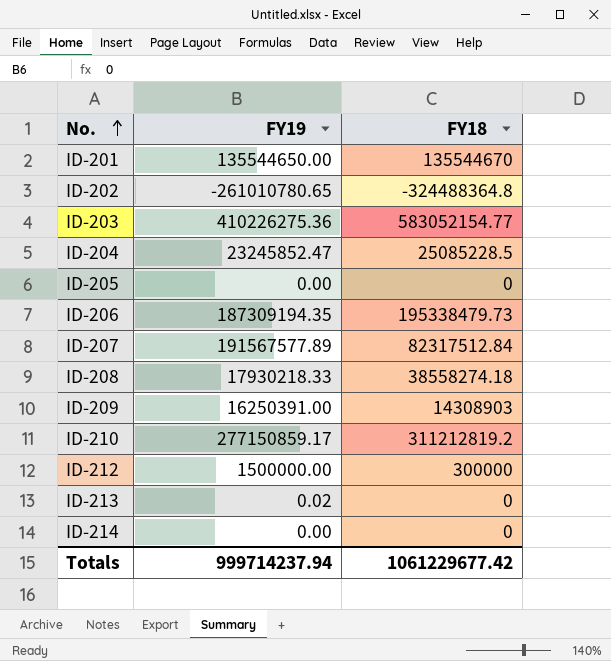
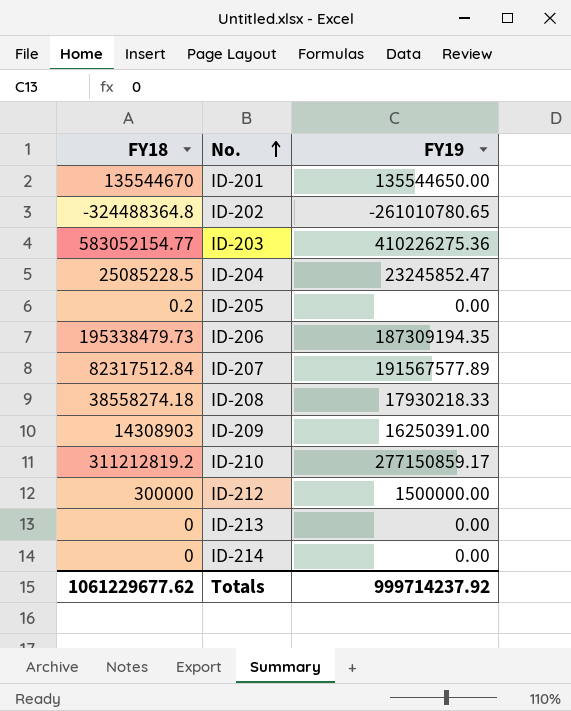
column FY18 | position: 3 -> 1
ID-205 | FY18: 0 -> 0.2
ID-213 | FY19: 0.02 -> 0.00
Totals | FY18: 1061229677.42 -> 1061229677.62
Totals | FY19: 999714237.94 -> 999714237.92

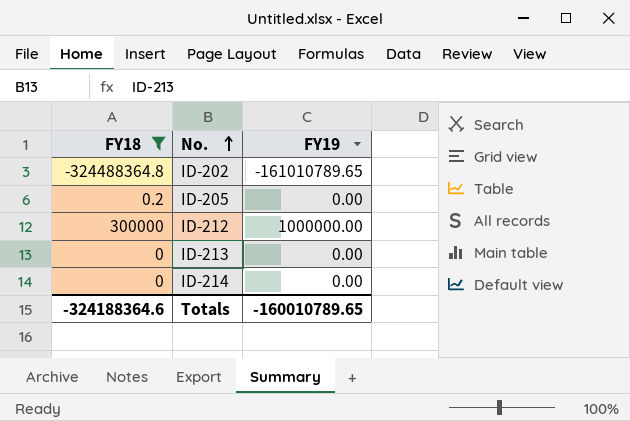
filter: none -> FY18 <= 300000
ID-202 | FY19: -261010780.65 -> -161010789.65
ID-212 | FY19: 1500000.00 -> 1000000.00
Totals | FY18: 1061229677.62 -> -324188364.6
Totals | FY19: 999714237.92 -> -160010789.65

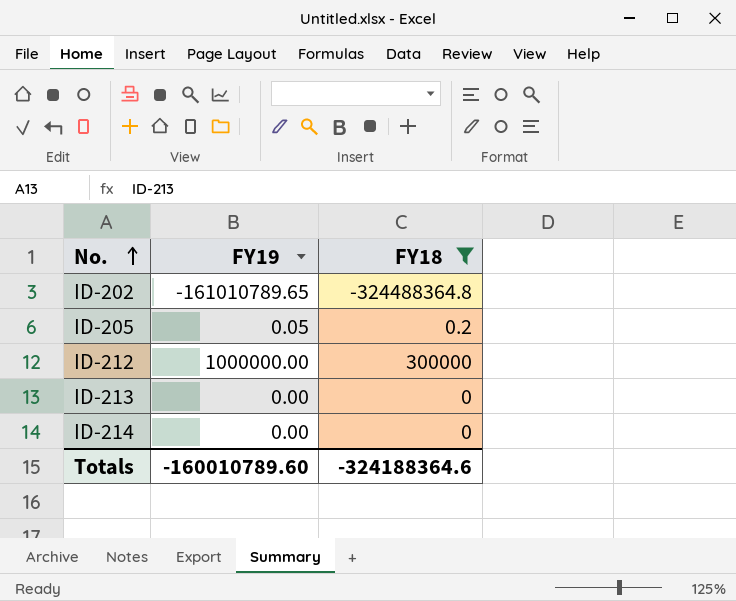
column FY18 | position: 1 -> 3
ID-205 | FY19: 0.00 -> 0.05
Totals | FY19: -160010789.65 -> -160010789.60

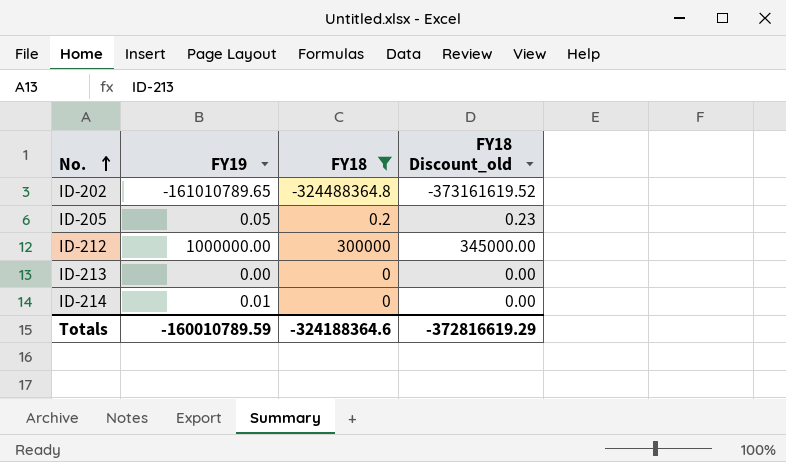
column FY18 Discount_old | formula: none -> [FY18] * 1.15
ID-214 | FY19: 0.00 -> 0.01
Totals | FY19: -160010789.60 -> -160010789.59

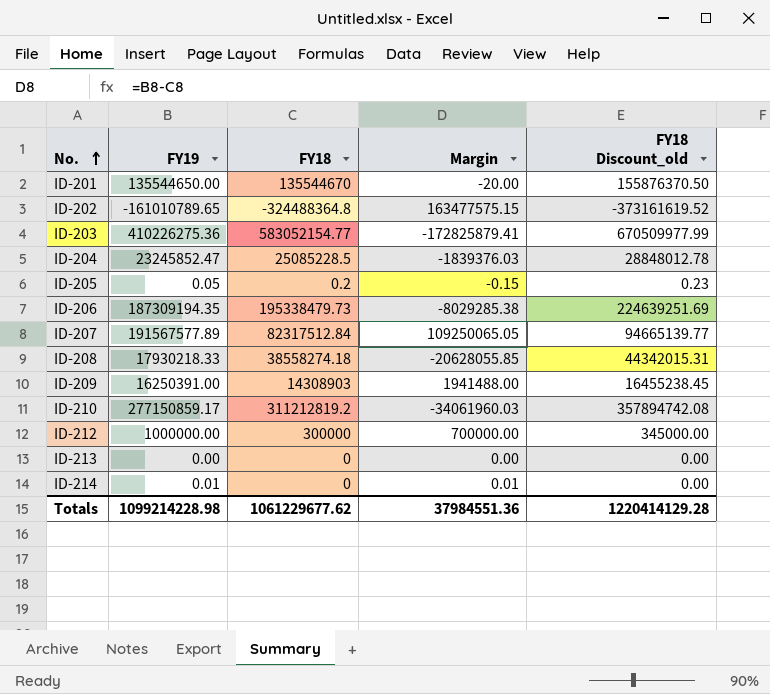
filter: FY18 <= 300000 -> none
column Margin | formula: none -> [FY19] - [FY18]
Totals | FY19: -160010789.59 -> 1099214228.98
Totals | FY18: -324188364.6 -> 1061229677.62
Totals | FY18 Discount_old: -372816619.29 -> 1220414129.28

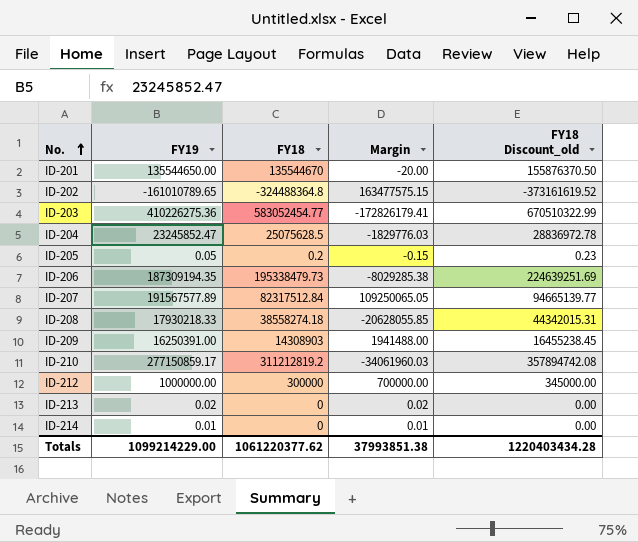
ID-203 | FY18: 583052154.77 -> 583052454.77
ID-203 | Margin: -172825879.41 -> -172826179.41
ID-203 | FY18 Discount_old: 670509977.99 -> 670510322.99
ID-204 | FY18: 25085228.5 -> 25075628.5
ID-204 | Margin: -1839376.03 -> -1829776.03
ID-204 | FY18 Discount_old: 28848012.78 -> 28836972.78
ID-213 | FY19: 0.00 -> 0.02
ID-213 | Margin: 0.00 -> 0.02
Totals | FY19: 1099214228.98 -> 1099214229.00
Totals | FY18: 1061229677.62 -> 1061220377.62
Totals | Margin: 37984551.36 -> 37993851.38
Totals | FY18 Discount_old: 1220414129.28 -> 1220403434.28

